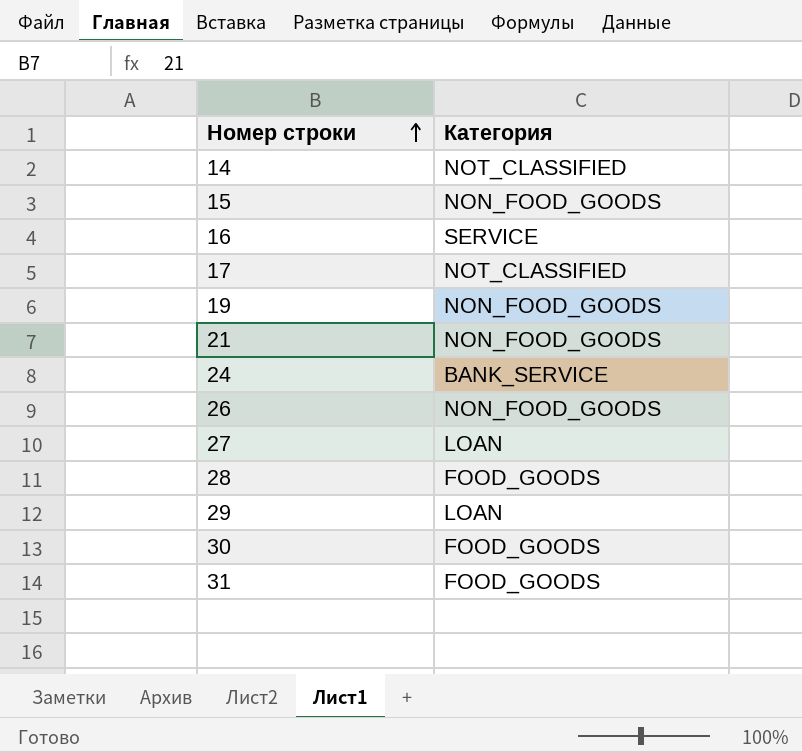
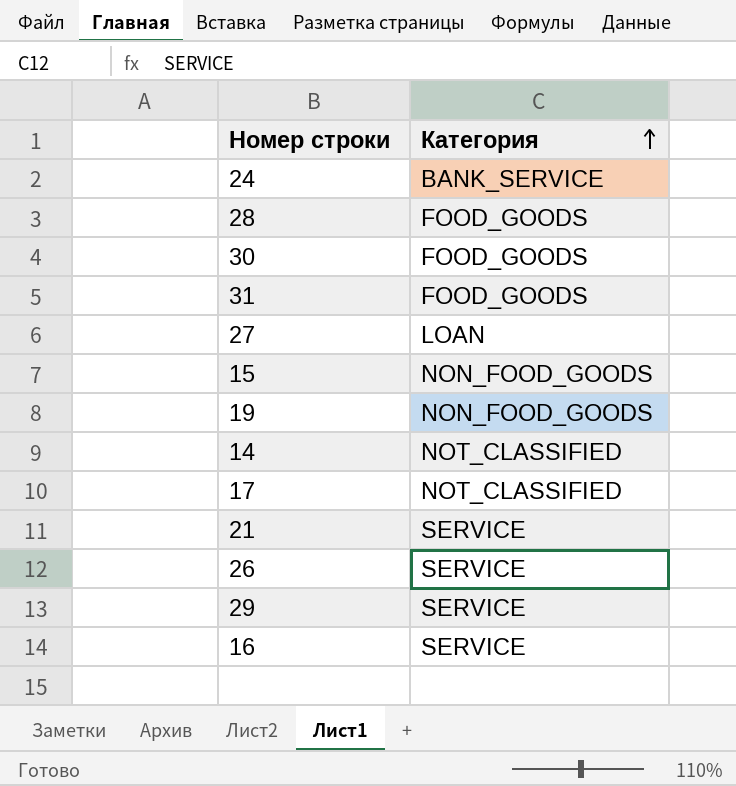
row order: Номер строки ascending -> Категория ascending
21 | Категория: NON_FOOD_GOODS -> SERVICE
26 | Категория: NON_FOOD_GOODS -> SERVICE
29 | Категория: LOAN -> SERVICE

